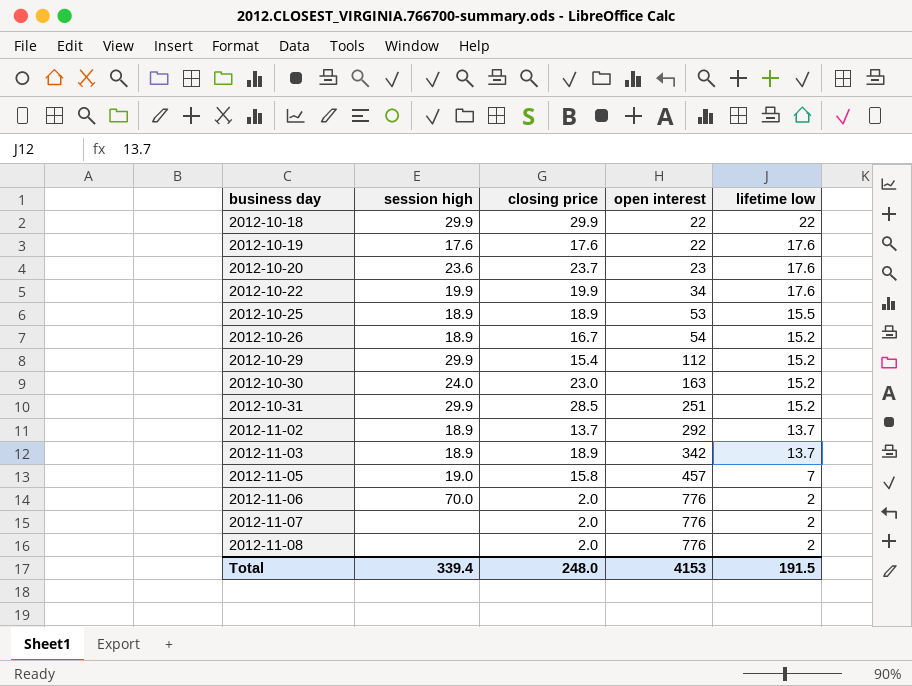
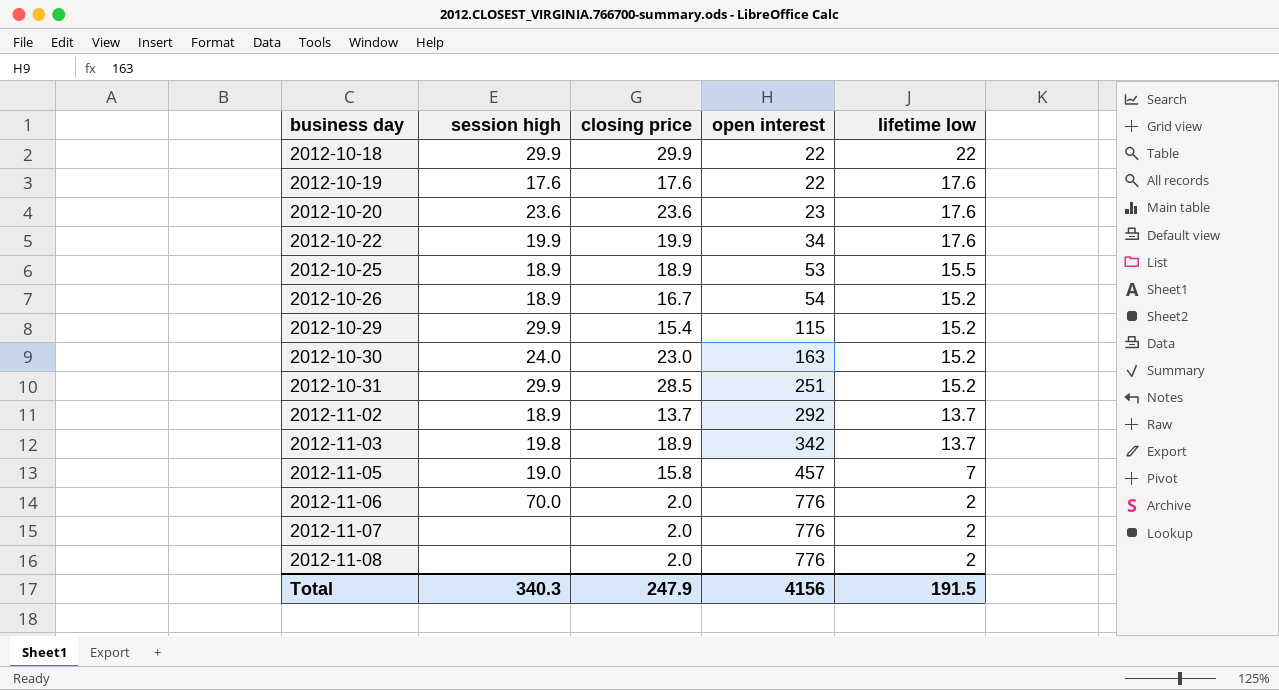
2012-10-20 | closing price: 23.7 -> 23.6
2012-10-29 | open interest: 112 -> 115
2012-11-03 | session high: 18.9 -> 19.8
Total | session high: 339.4 -> 340.3
Total | closing price: 248.0 -> 247.9
Total | open interest: 4153 -> 4156

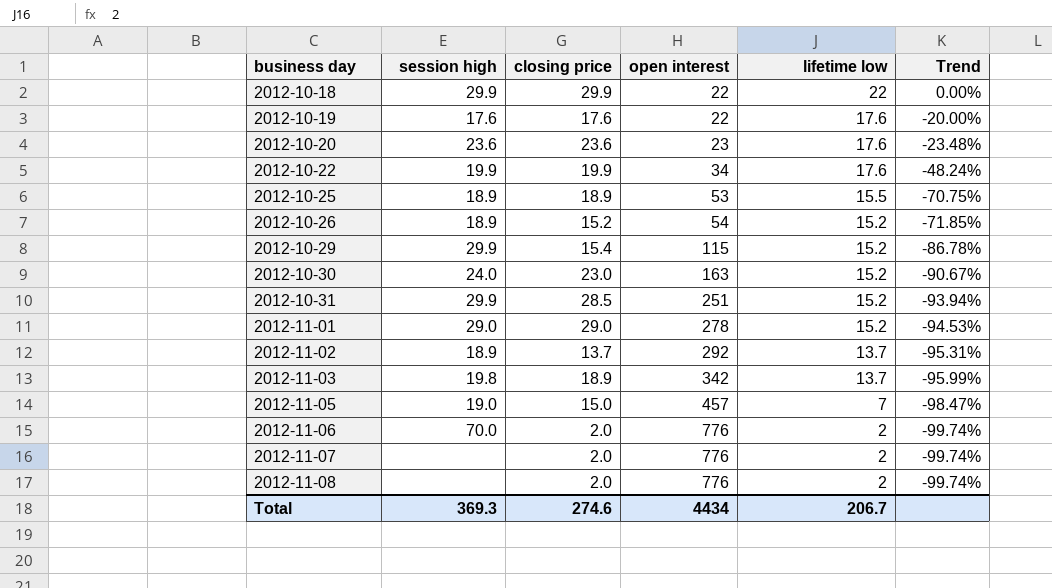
column Trend | formula: none -> ([lifetime low] - [open interest]) / [open interest]
2012-10-26 | closing price: 16.7 -> 15.2
row 2012-11-01: none -> 29.0 | 29.0 | 278 | 15.2 | -94.53%
2012-11-05 | closing price: 15.8 -> 15.0
Total | session high: 340.3 -> 369.3
Total | closing price: 247.9 -> 274.6
Total | open interest: 4156 -> 4434
Total | lifetime low: 191.5 -> 206.7

